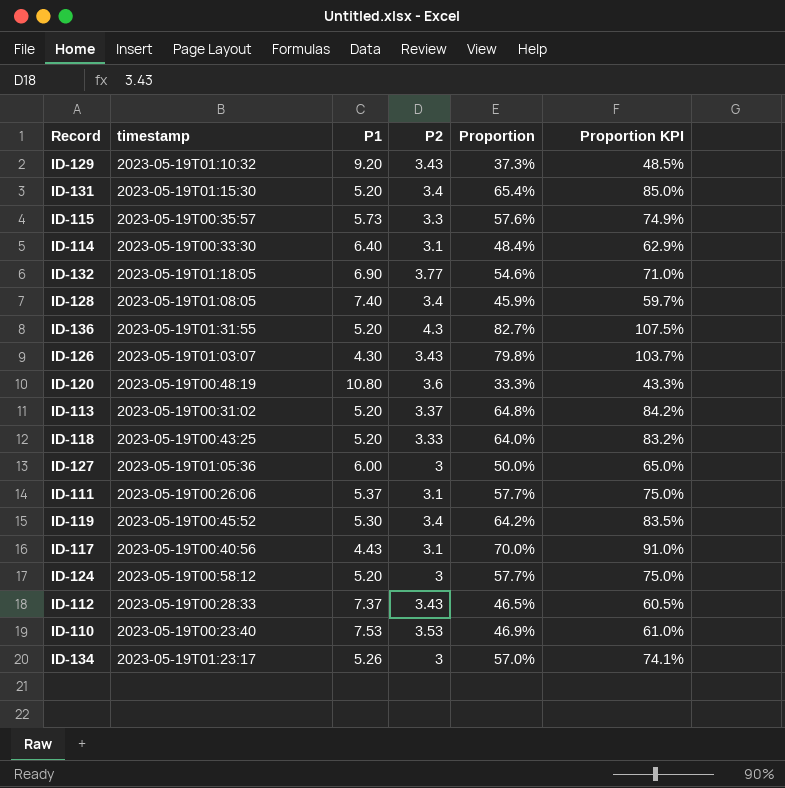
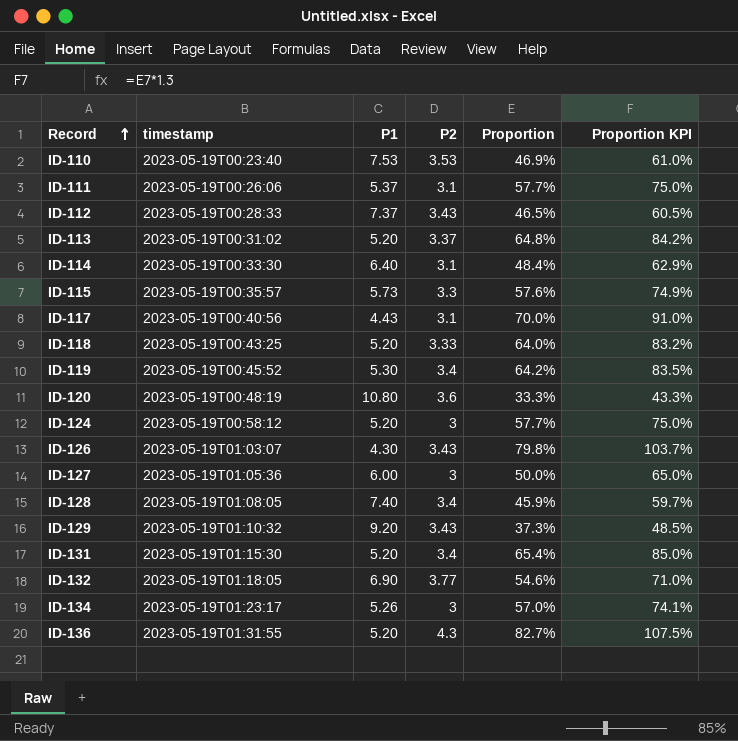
row order: none -> Record ascending

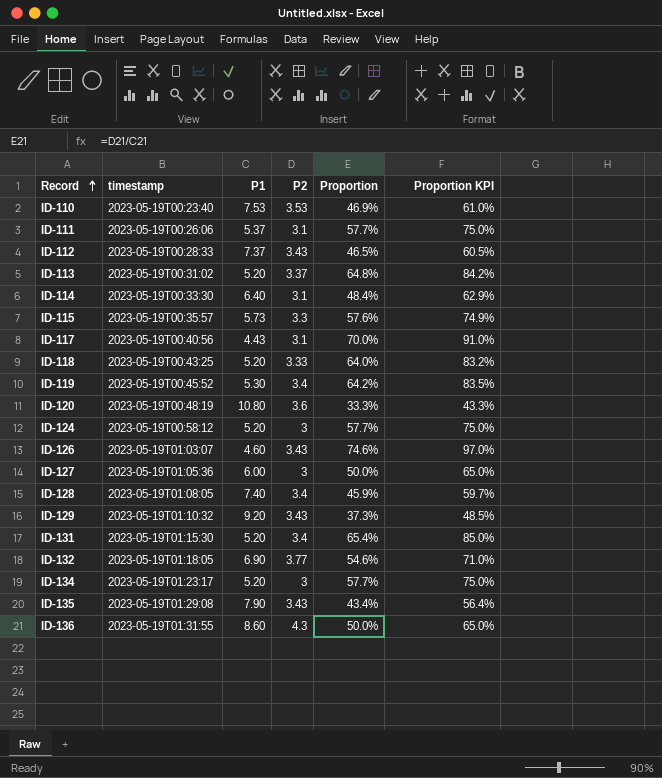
ID-126 | P1: 4.30 -> 4.60
ID-126 | Proportion: 79.8% -> 74.6%
ID-126 | Proportion KPI: 103.7% -> 97.0%
ID-134 | P1: 5.26 -> 5.20
ID-134 | Proportion: 57.0% -> 57.7%
ID-134 | Proportion KPI: 74.1% -> 75.0%
row ID-135: none -> 2023-05-19T01:29:08 | 7.90 | 3.43 | 43.4% | 56.4%
ID-136 | P1: 5.20 -> 8.60
ID-136 | Proportion: 82.7% -> 50.0%
ID-136 | Proportion KPI: 107.5% -> 65.0%

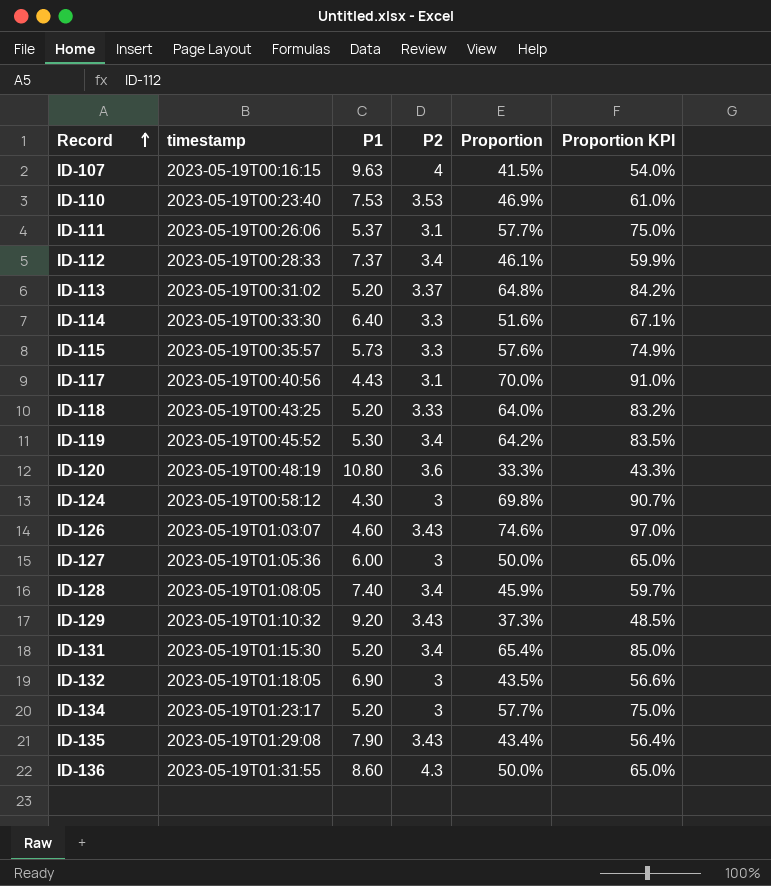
row ID-107: none -> 2023-05-19T00:16:15 | 9.63 | 4 | 41.5% | 54.0%
ID-112 | P2: 3.43 -> 3.4
ID-112 | Proportion: 46.5% -> 46.1%
ID-112 | Proportion KPI: 60.5% -> 59.9%
ID-114 | P2: 3.1 -> 3.3
ID-114 | Proportion: 48.4% -> 51.6%
ID-114 | Proportion KPI: 62.9% -> 67.1%
ID-124 | P1: 5.20 -> 4.30
ID-124 | Proportion: 57.7% -> 69.8%
ID-124 | Proportion KPI: 75.0% -> 90.7%
ID-132 | P2: 3.77 -> 3
ID-132 | Proportion: 54.6% -> 43.5%
ID-132 | Proportion KPI: 71.0% -> 56.6%

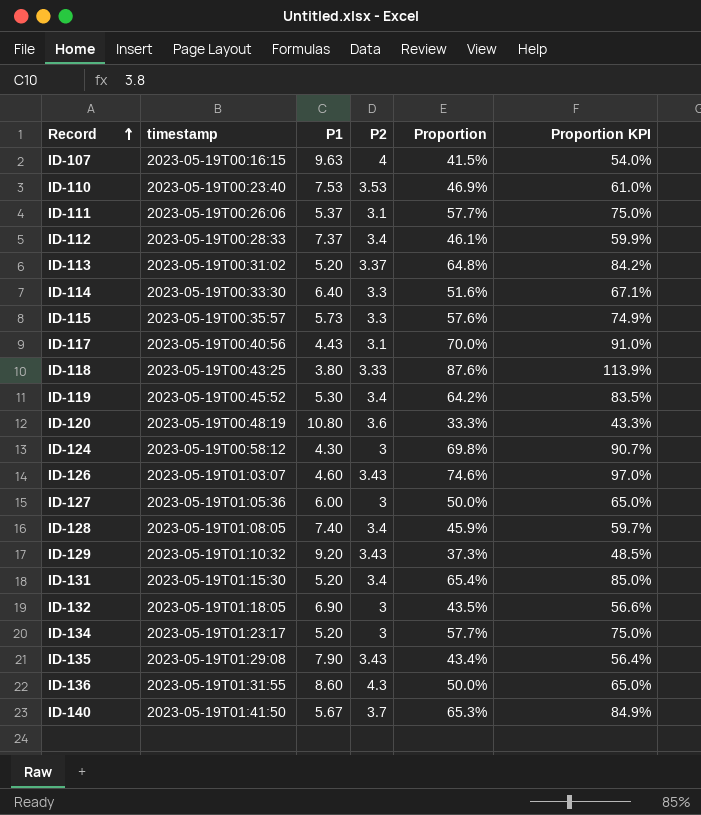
ID-118 | P1: 5.20 -> 3.80
ID-118 | Proportion: 64.0% -> 87.6%
ID-118 | Proportion KPI: 83.2% -> 113.9%
row ID-140: none -> 2023-05-19T01:41:50 | 5.67 | 3.7 | 65.3% | 84.9%

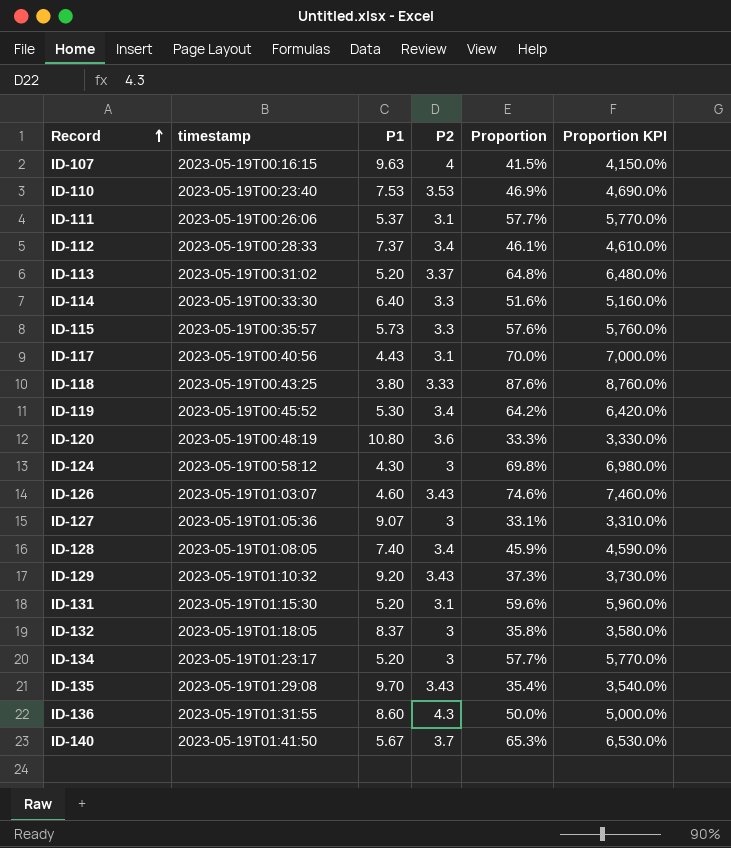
column Proportion KPI | formula: [Proportion] * 1.3 -> [Proportion] * 100
ID-127 | P1: 6.00 -> 9.07
ID-127 | Proportion: 50.0% -> 33.1%
ID-131 | P2: 3.4 -> 3.1
ID-131 | Proportion: 65.4% -> 59.6%
ID-132 | P1: 6.90 -> 8.37
ID-132 | Proportion: 43.5% -> 35.8%
ID-135 | P1: 7.90 -> 9.70
ID-135 | Proportion: 43.4% -> 35.4%

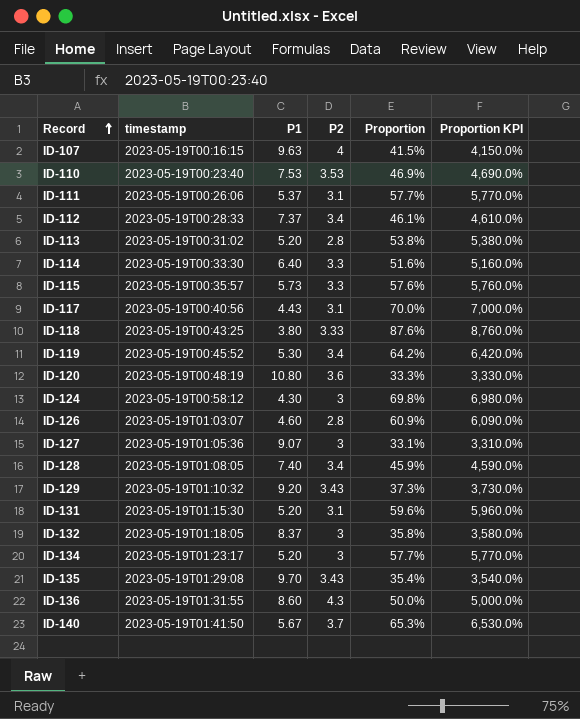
ID-113 | P2: 3.37 -> 2.8
ID-113 | Proportion: 64.8% -> 53.8%
ID-113 | Proportion KPI: 6,480.0% -> 5,380.0%
ID-126 | P2: 3.43 -> 2.8
ID-126 | Proportion: 74.6% -> 60.9%
ID-126 | Proportion KPI: 7,460.0% -> 6,090.0%

